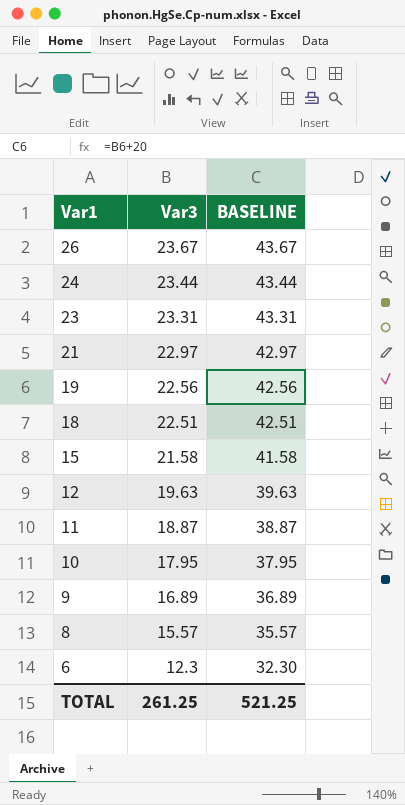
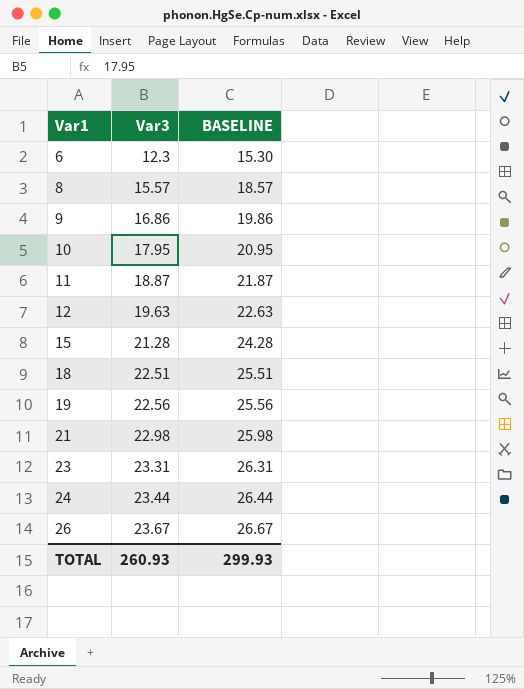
row order: Var1 descending -> Var1 ascending
column BASELINE | formula: [Var3] + 20 -> [Var3] + 3
9 | Var3: 16.89 -> 16.86
15 | Var3: 21.58 -> 21.28
21 | Var3: 22.97 -> 22.98
TOTAL | Var3: 261.25 -> 260.93
TOTAL | BASELINE: 521.25 -> 299.93

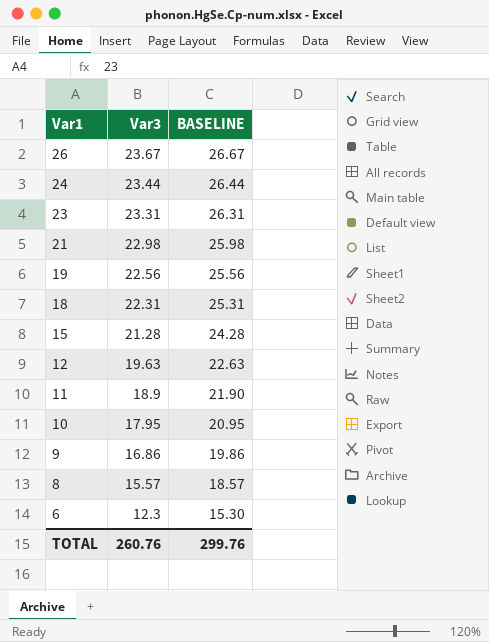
row order: Var1 ascending -> Var1 descending
18 | Var3: 22.51 -> 22.31
18 | BASELINE: 25.51 -> 25.31
11 | Var3: 18.87 -> 18.9
11 | BASELINE: 21.87 -> 21.90
TOTAL | Var3: 260.93 -> 260.76
TOTAL | BASELINE: 299.93 -> 299.76

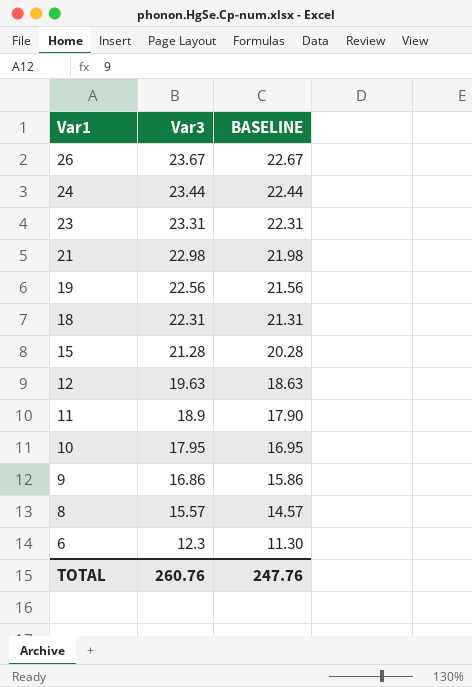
column BASELINE | formula: [Var3] + 3 -> [Var3] - 1
TOTAL | BASELINE: 299.76 -> 247.76

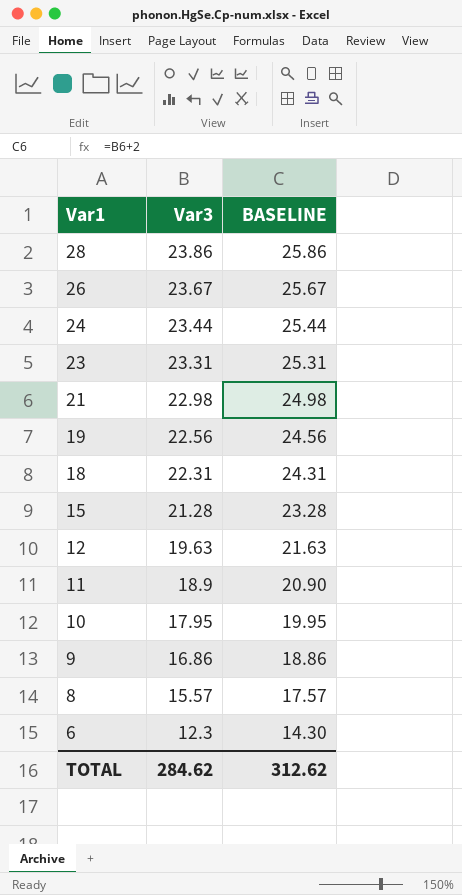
column BASELINE | formula: [Var3] - 1 -> [Var3] + 2
row 28: none -> 23.86 | 25.86
TOTAL | Var3: 260.76 -> 284.62
TOTAL | BASELINE: 247.76 -> 312.62

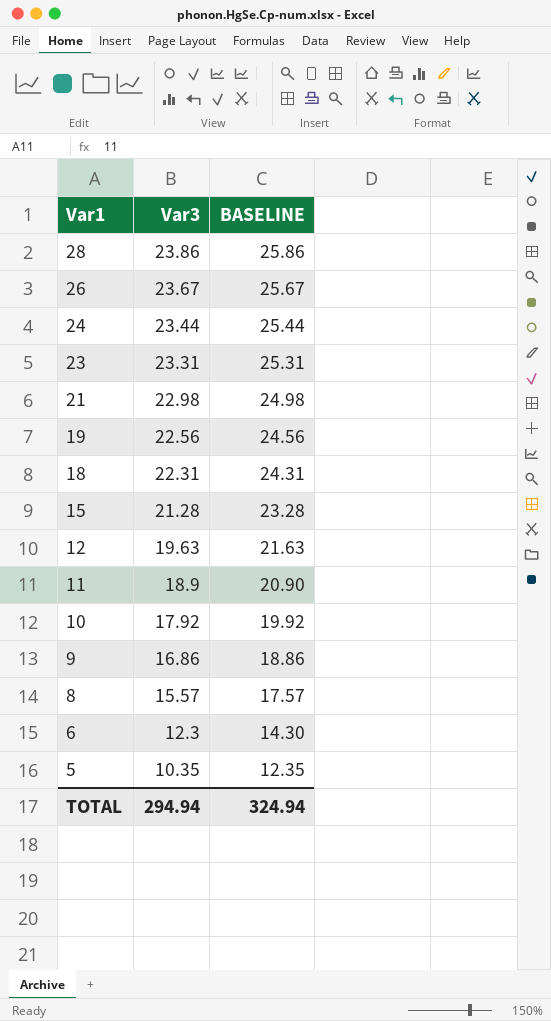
10 | Var3: 17.95 -> 17.92
10 | BASELINE: 19.95 -> 19.92
row 5: none -> 10.35 | 12.35
TOTAL | Var3: 284.62 -> 294.94
TOTAL | BASELINE: 312.62 -> 324.94

